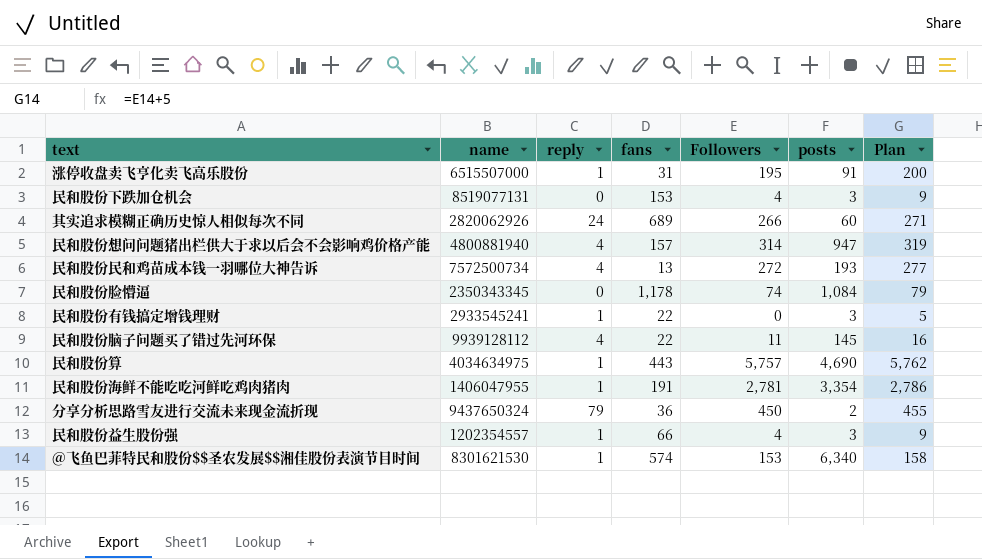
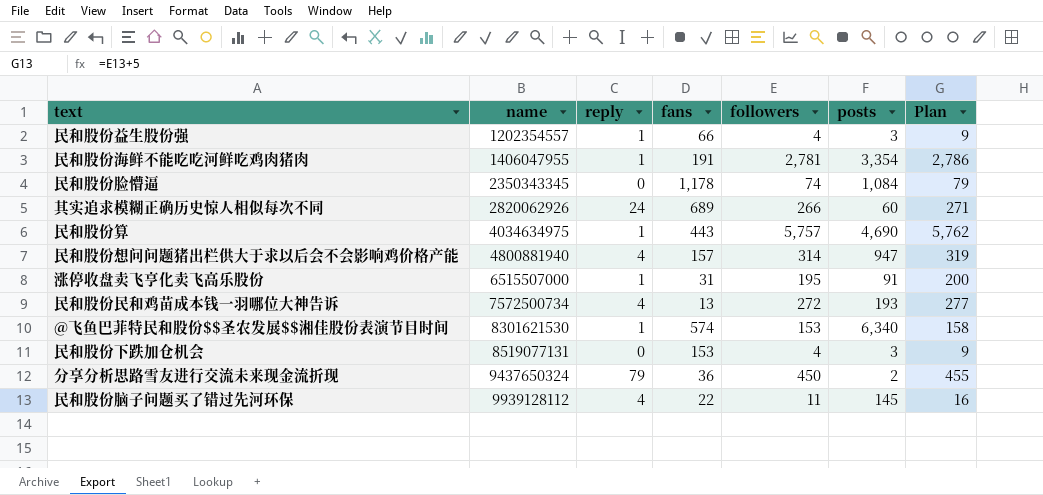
row order: none -> name ascending
column name: Followers -> followers
row 民和股份有钱搞定增钱理财: 2933545241 | 1 | 22 | 0 | 3 | 5 -> none

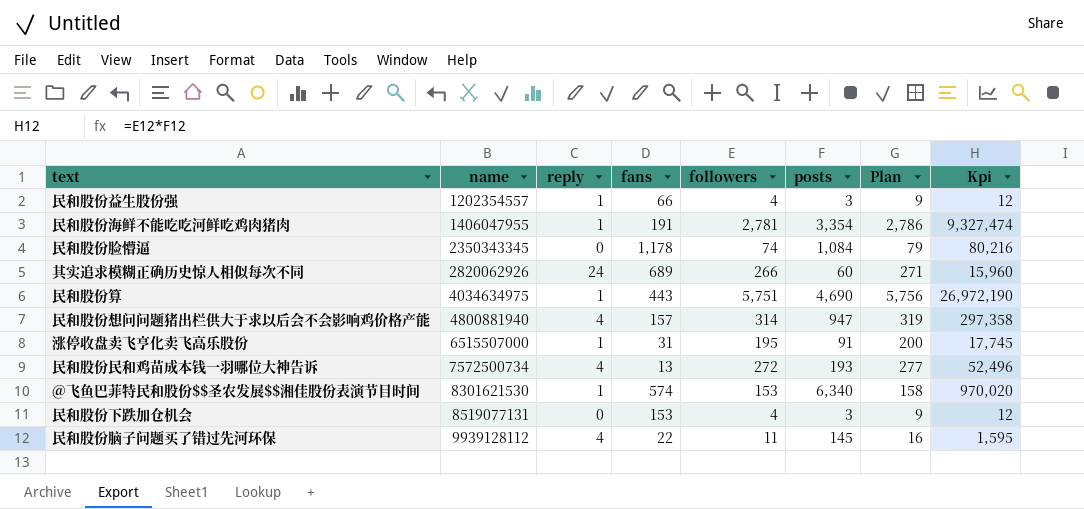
column Kpi | formula: none -> [followers] * [posts]
row 分享分析思路雪友进行交流未来现金流折现: 9437650324 | 79 | 36 | 450 | 2 | 455 -> none
民和股份算 | followers: 5,757 -> 5,751
民和股份算 | Plan: 5,762 -> 5,756

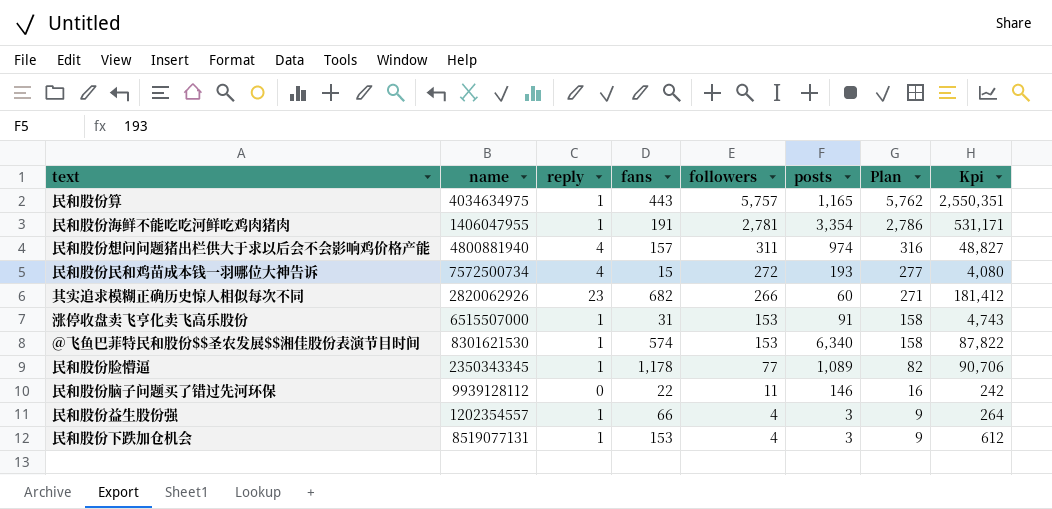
row order: name ascending -> followers descending
column Kpi | formula: [followers] * [posts] -> [fans] * [followers]
民和股份算 | followers: 5,751 -> 5,757
民和股份算 | posts: 4,690 -> 1,165
民和股份算 | Plan: 5,756 -> 5,762
民和股份想问问题猪出栏供大于求以后会不会影响鸡价格产能 | followers: 314 -> 311
民和股份想问问题猪出栏供大于求以后会不会影响鸡价格产能 | posts: 947 -> 974
民和股份想问问题猪出栏供大于求以后会不会影响鸡价格产能 | Plan: 319 -> 316
民和股份民和鸡苗成本钱一羽哪位大神告诉 | fans: 13 -> 15
其实追求模糊正确历史惊人相似每次不同 | reply: 24 -> 23
其实追求模糊正确历史惊人相似每次不同 | fans: 689 -> 682
涨停收盘卖飞亨化卖飞高乐股份 | followers: 195 -> 153
涨停收盘卖飞亨化卖飞高乐股份 | Plan: 200 -> 158
民和股份脸懵逼 | reply: 0 -> 1
民和股份脸懵逼 | followers: 74 -> 77
民和股份脸懵逼 | posts: 1,084 -> 1,089
民和股份脸懵逼 | Plan: 79 -> 82
民和股份脑子问题买了错过先河环保 | reply: 4 -> 0
民和股份脑子问题买了错过先河环保 | posts: 145 -> 146
民和股份下跌加仓机会 | reply: 0 -> 1

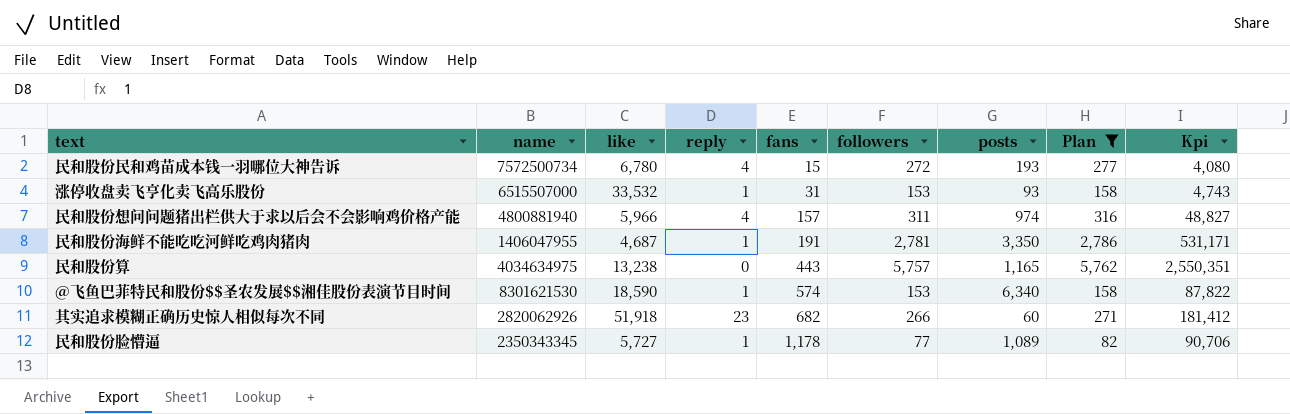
filter: none -> Plan >= 82
row order: followers descending -> fans ascending
column like | position: none -> 3
涨停收盘卖飞亨化卖飞高乐股份 | posts: 91 -> 93
民和股份海鲜不能吃吃河鲜吃鸡肉猪肉 | posts: 3,354 -> 3,350
民和股份算 | reply: 1 -> 0

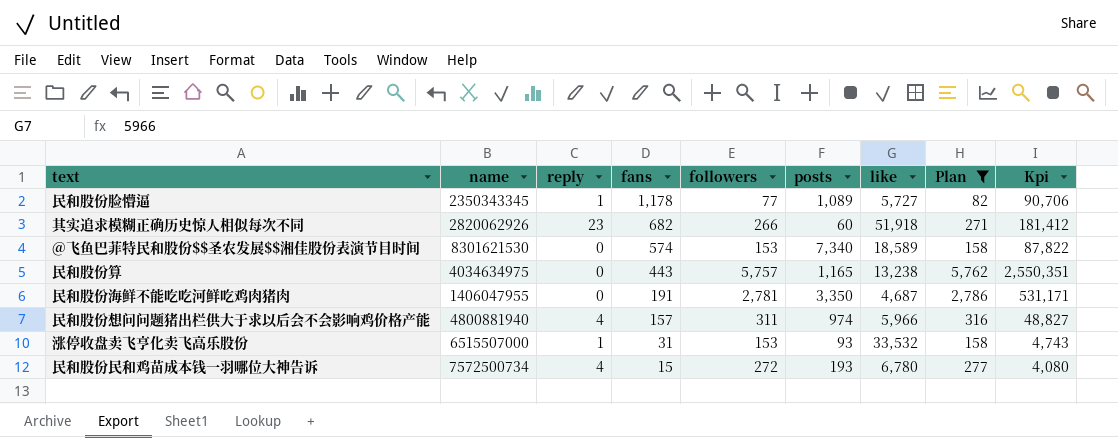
row order: fans ascending -> fans descending
column like | position: 3 -> 7
@飞鱼巴菲特民和股份$$圣农发展$$湘佳股份表演节目时间 | reply: 1 -> 0
@飞鱼巴菲特民和股份$$圣农发展$$湘佳股份表演节目时间 | posts: 6,340 -> 7,340
@飞鱼巴菲特民和股份$$圣农发展$$湘佳股份表演节目时间 | like: 18,590 -> 18,589
民和股份海鲜不能吃吃河鲜吃鸡肉猪肉 | reply: 1 -> 0

